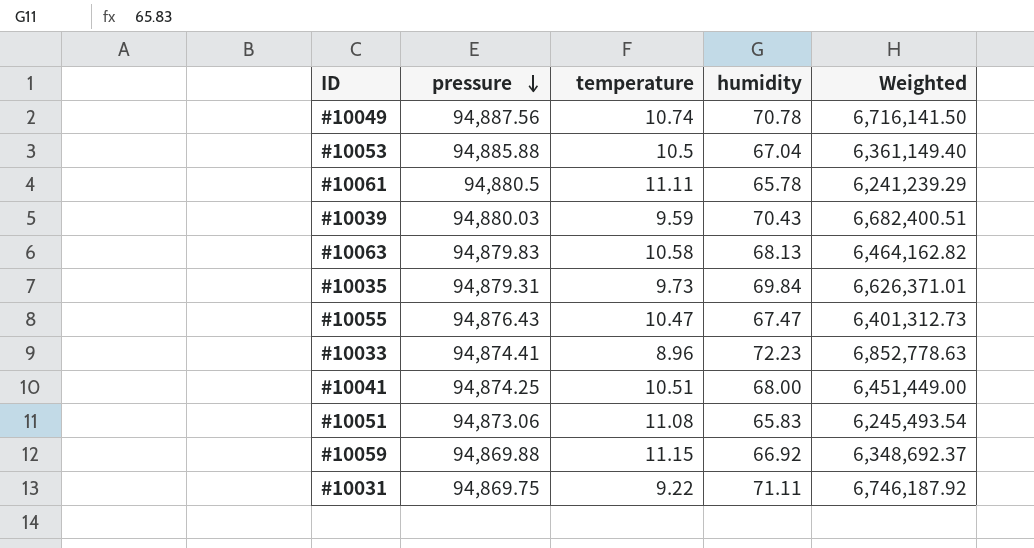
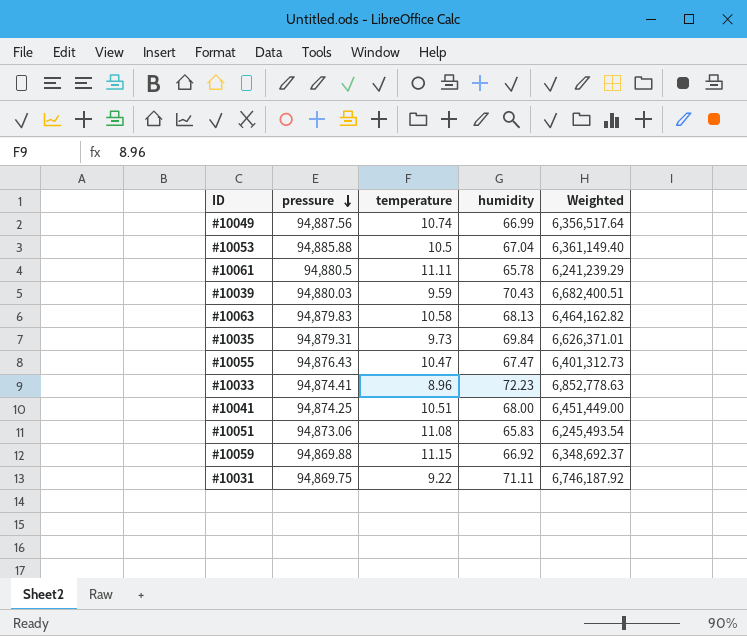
#10049 | humidity: 70.78 -> 66.99
#10049 | Weighted: 6,716,141.50 -> 6,356,517.64

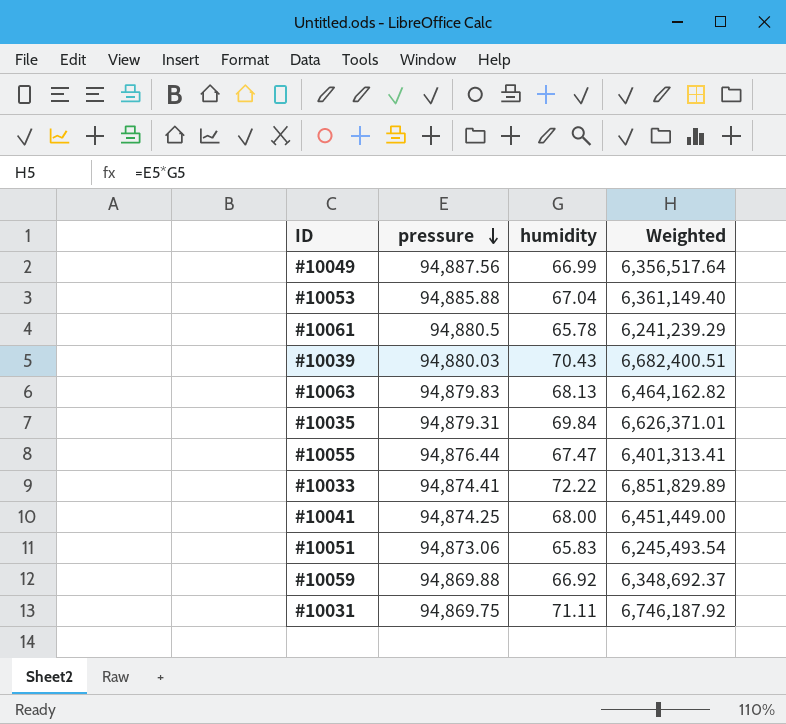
column temperature | position: 3 -> none
#10055 | pressure: 94,876.43 -> 94,876.44
#10055 | Weighted: 6,401,312.73 -> 6,401,313.41
#10033 | humidity: 72.23 -> 72.22
#10033 | Weighted: 6,852,778.63 -> 6,851,829.89

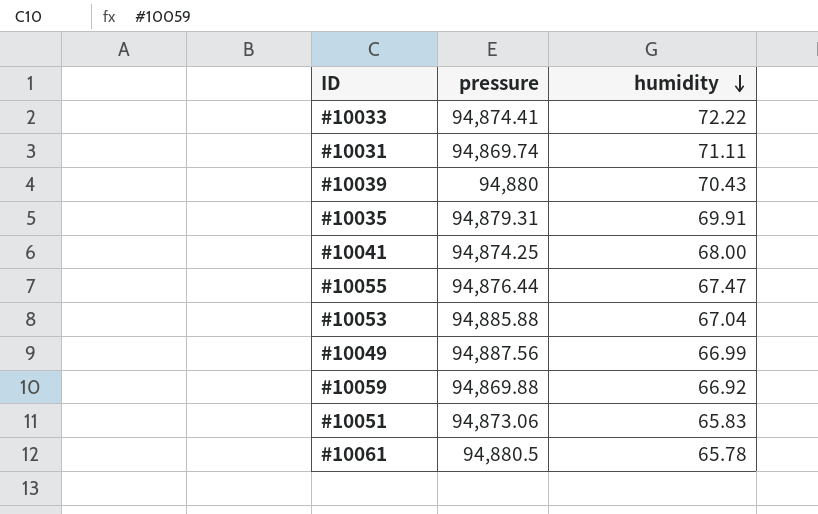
row order: pressure descending -> humidity descending
column Weighted | formula: [pressure] * [humidity] -> none
row #10063: 94,879.83 | 68.13 | 6,464,162.82 -> none
#10031 | pressure: 94,869.75 -> 94,869.74
#10039 | pressure: 94,880.03 -> 94,880
#10035 | humidity: 69.84 -> 69.91

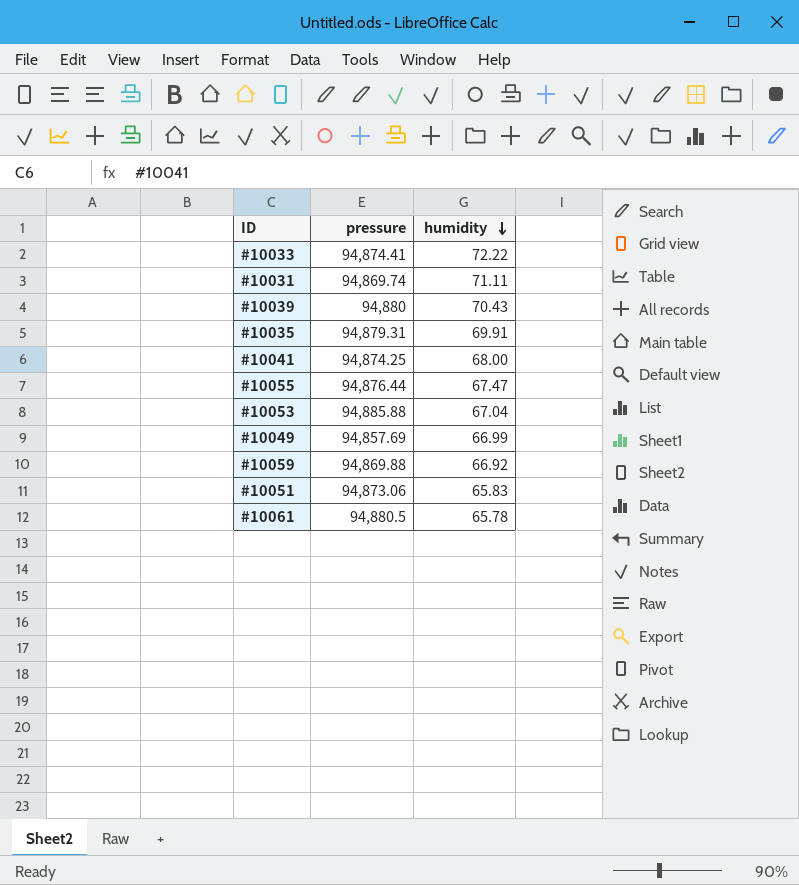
#10049 | pressure: 94,887.56 -> 94,857.69

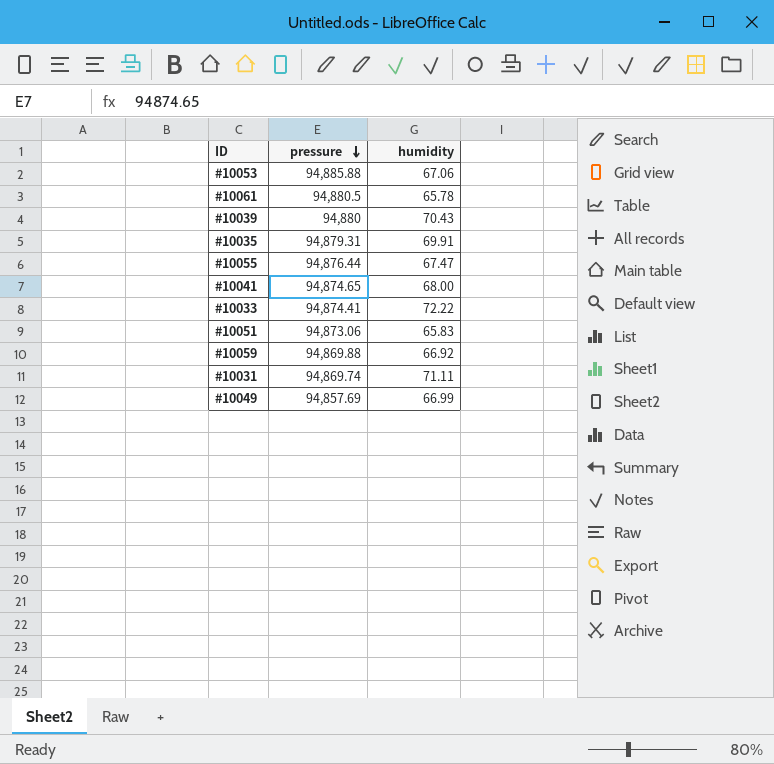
row order: humidity descending -> pressure descending
#10053 | humidity: 67.04 -> 67.06
#10041 | pressure: 94,874.25 -> 94,874.65

